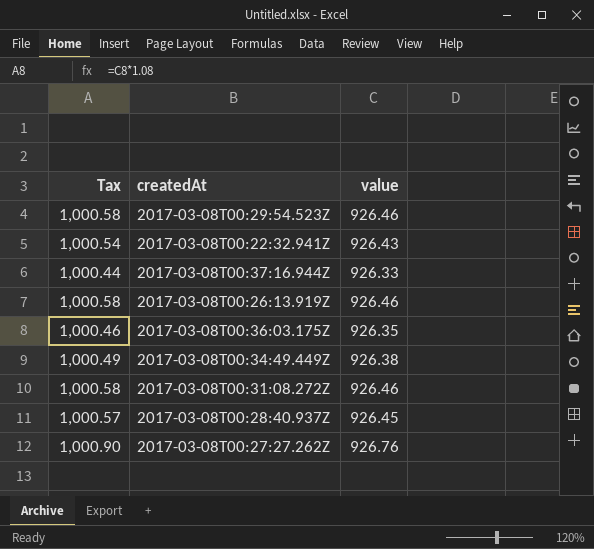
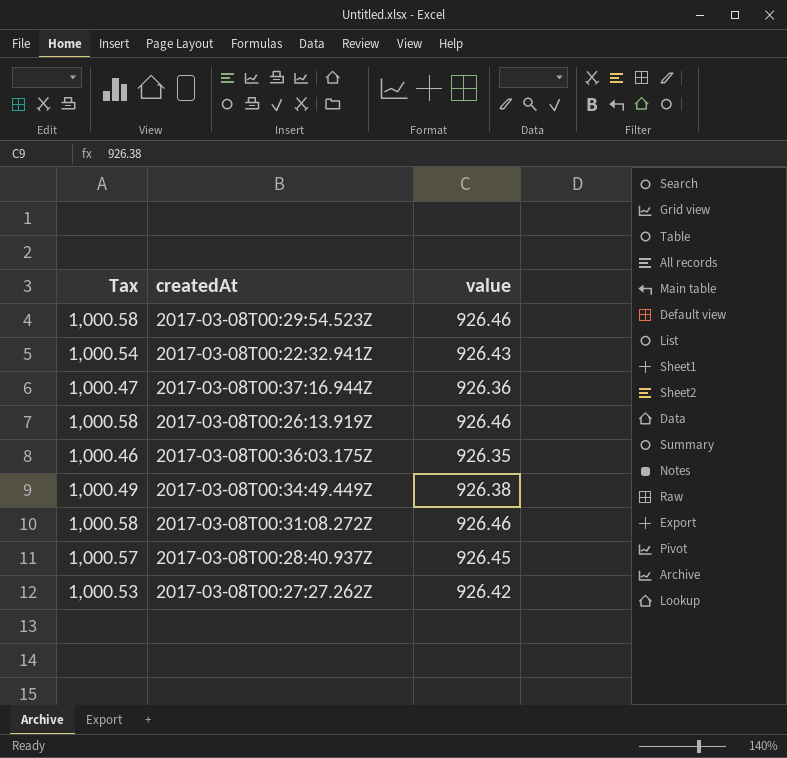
2017-03-08T00:37:16.944Z | Tax: 1,000.44 -> 1,000.47
2017-03-08T00:37:16.944Z | value: 926.33 -> 926.36
2017-03-08T00:27:27.262Z | Tax: 1,000.90 -> 1,000.53
2017-03-08T00:27:27.262Z | value: 926.76 -> 926.42

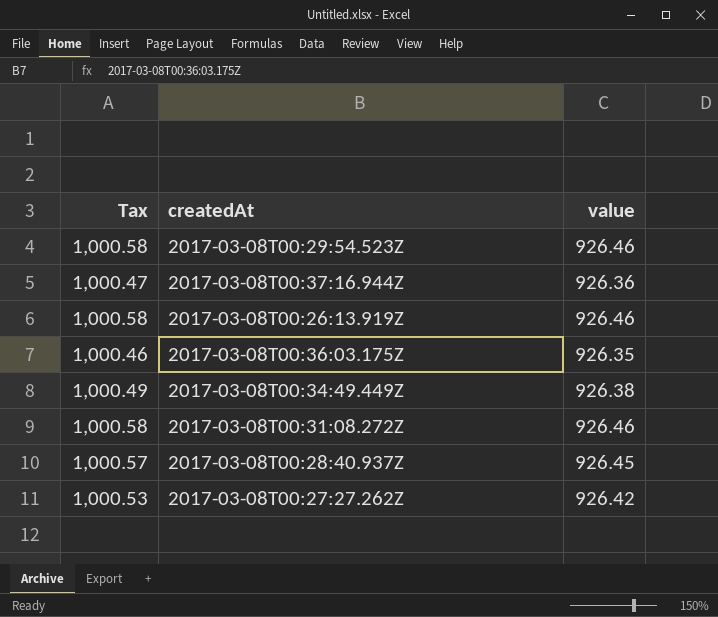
row 2017-03-08T00:22:32.941Z: 1,000.54 | 926.43 -> none

